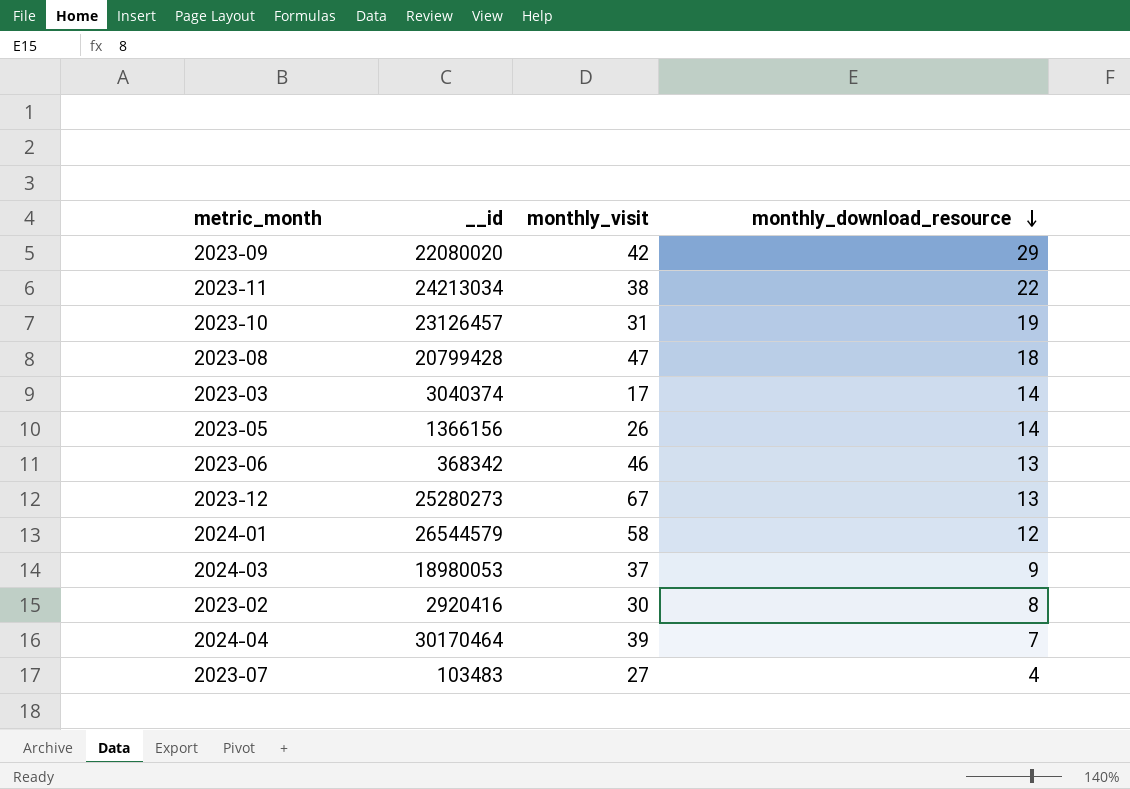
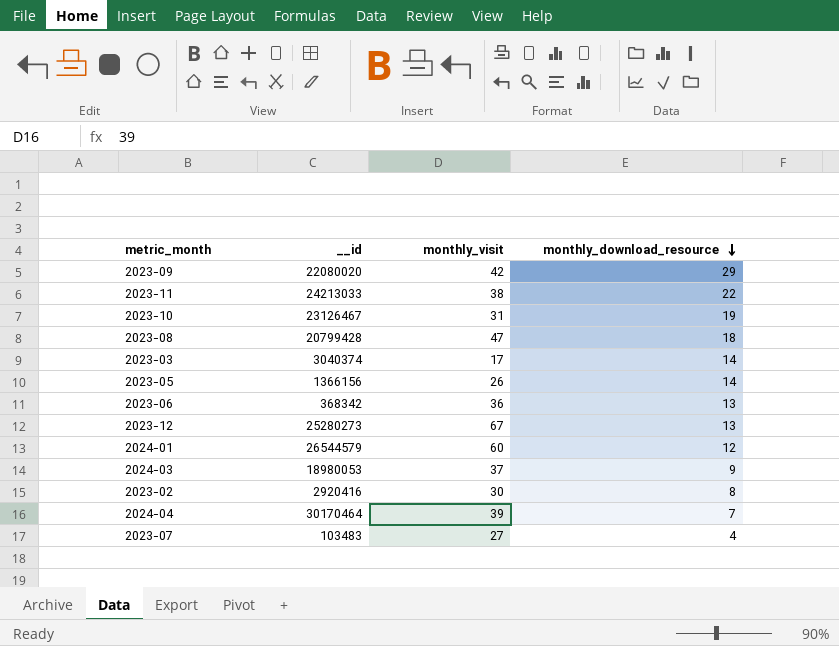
2023-11 | __id: 24213034 -> 24213033
2023-10 | __id: 23126457 -> 23126467
2023-06 | monthly_visit: 46 -> 36
2024-01 | monthly_visit: 58 -> 60

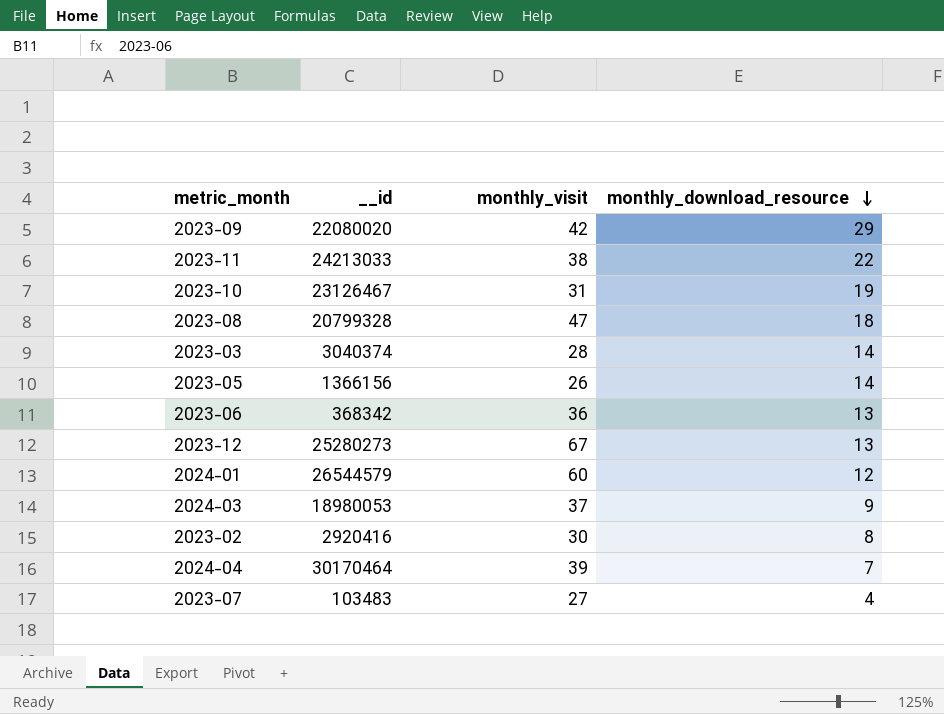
2023-08 | __id: 20799428 -> 20799328
2023-03 | monthly_visit: 17 -> 28

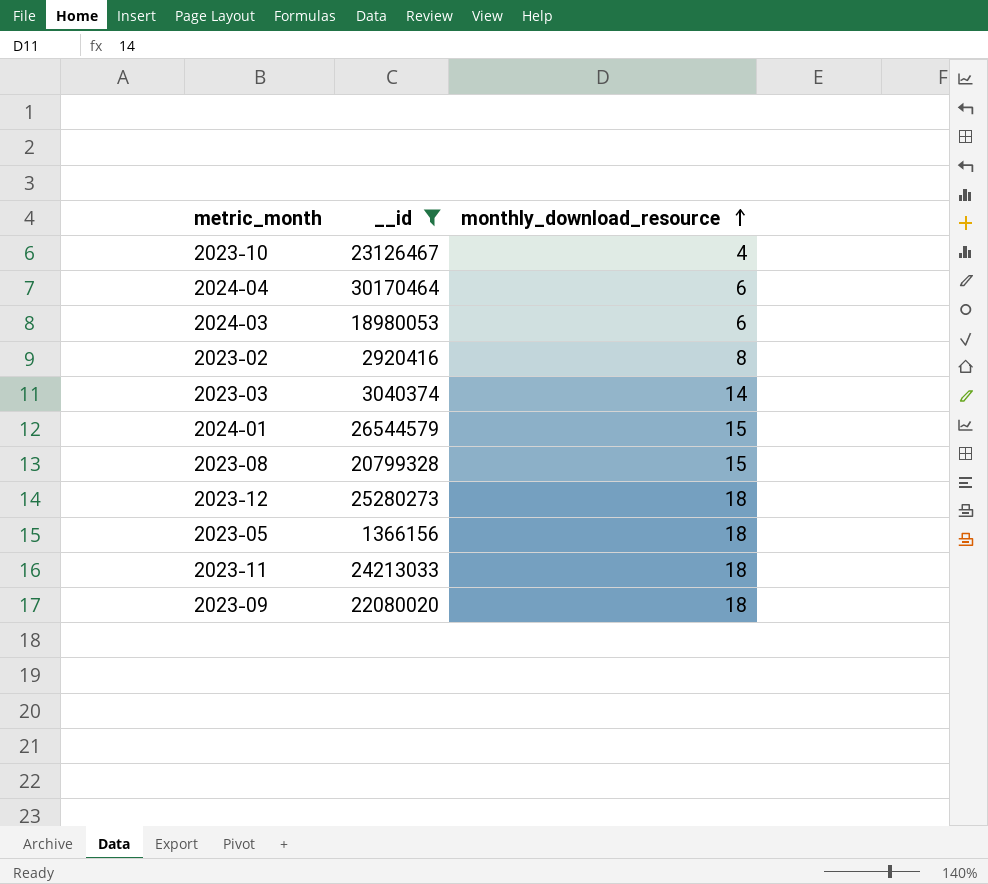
filter: none -> __id >= 1366156
row order: monthly_download_resource descending -> monthly_download_resource ascending
column monthly_visit | position: 3 -> none
2023-10 | monthly_download_resource: 19 -> 4
2024-04 | monthly_download_resource: 7 -> 6
2024-03 | monthly_download_resource: 9 -> 6
2024-01 | monthly_download_resource: 12 -> 15
2023-08 | monthly_download_resource: 18 -> 15
2023-12 | monthly_download_resource: 13 -> 18
2023-05 | monthly_download_resource: 14 -> 18
2023-11 | monthly_download_resource: 22 -> 18
2023-09 | monthly_download_resource: 29 -> 18

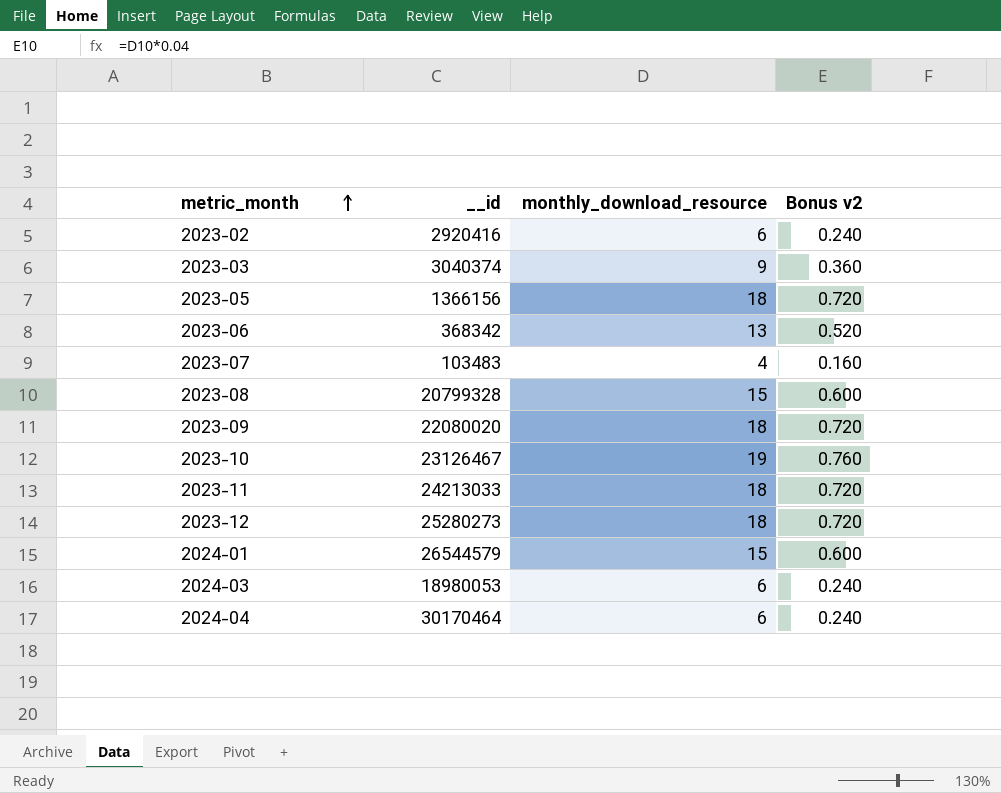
filter: __id >= 1366156 -> none
row order: monthly_download_resource ascending -> metric_month ascending
column Bonus v2 | formula: none -> [monthly_download_resource] * 0.04
2023-02 | monthly_download_resource: 8 -> 6
2023-03 | monthly_download_resource: 14 -> 9
2023-10 | monthly_download_resource: 4 -> 19

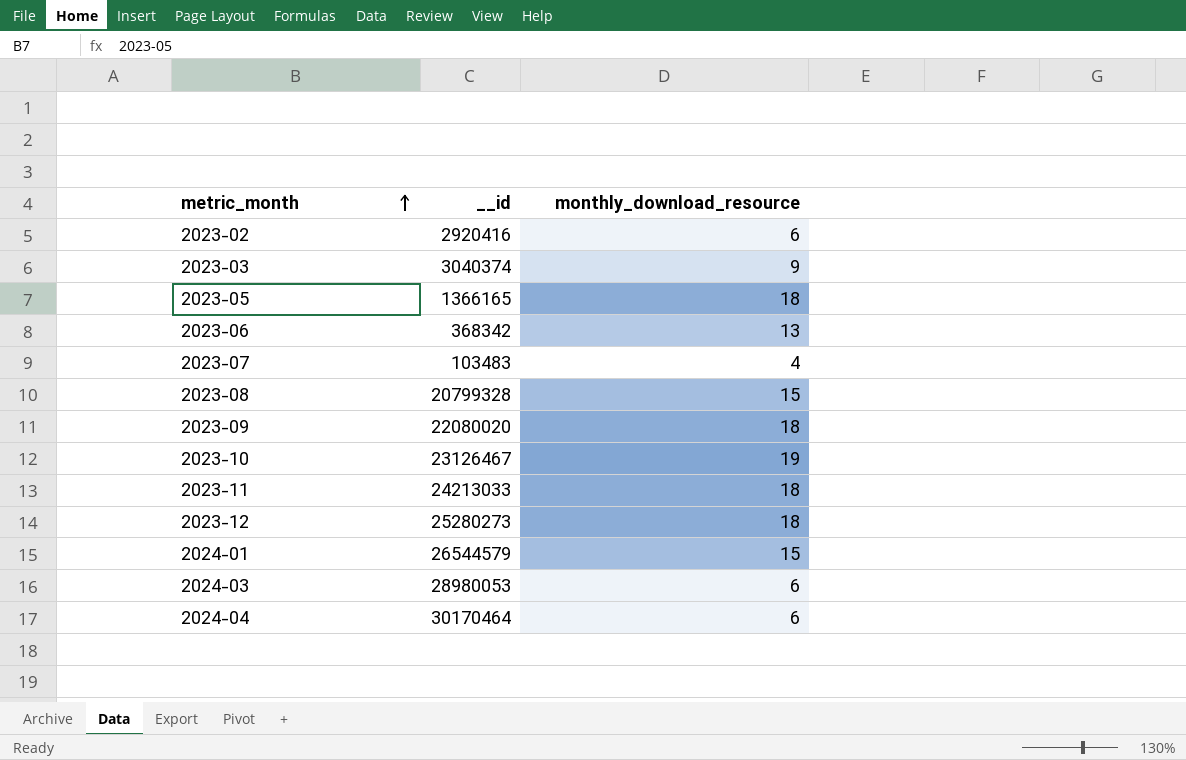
column Bonus v2 | formula: [monthly_download_resource] * 0.04 -> none
2023-05 | __id: 1366156 -> 1366165
2024-03 | __id: 18980053 -> 28980053

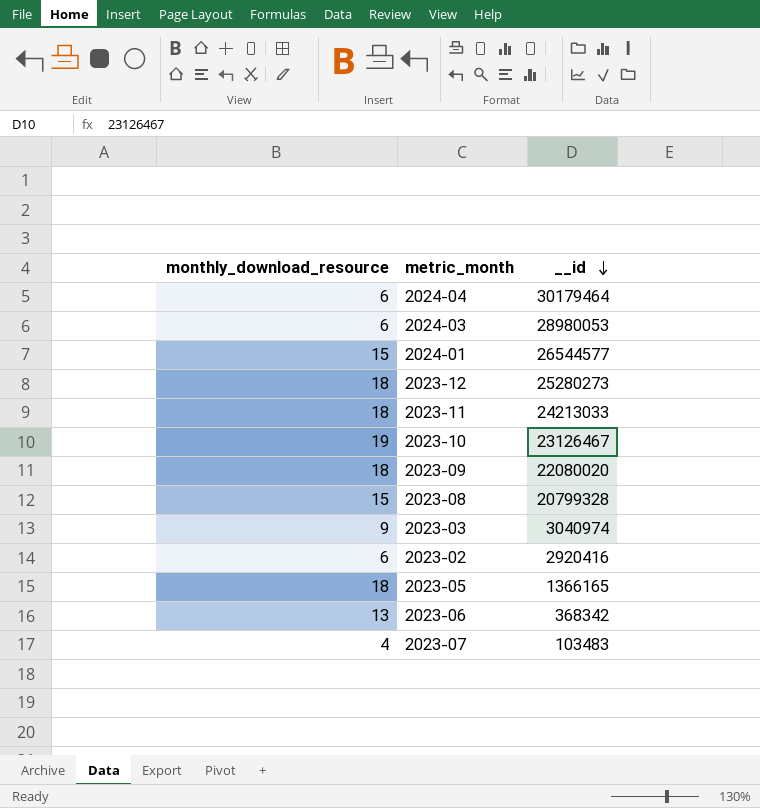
row order: metric_month ascending -> __id descending
column monthly_download_resource | position: 3 -> 1
2024-04 | __id: 30170464 -> 30179464
2024-01 | __id: 26544579 -> 26544577
2023-03 | __id: 3040374 -> 3040974

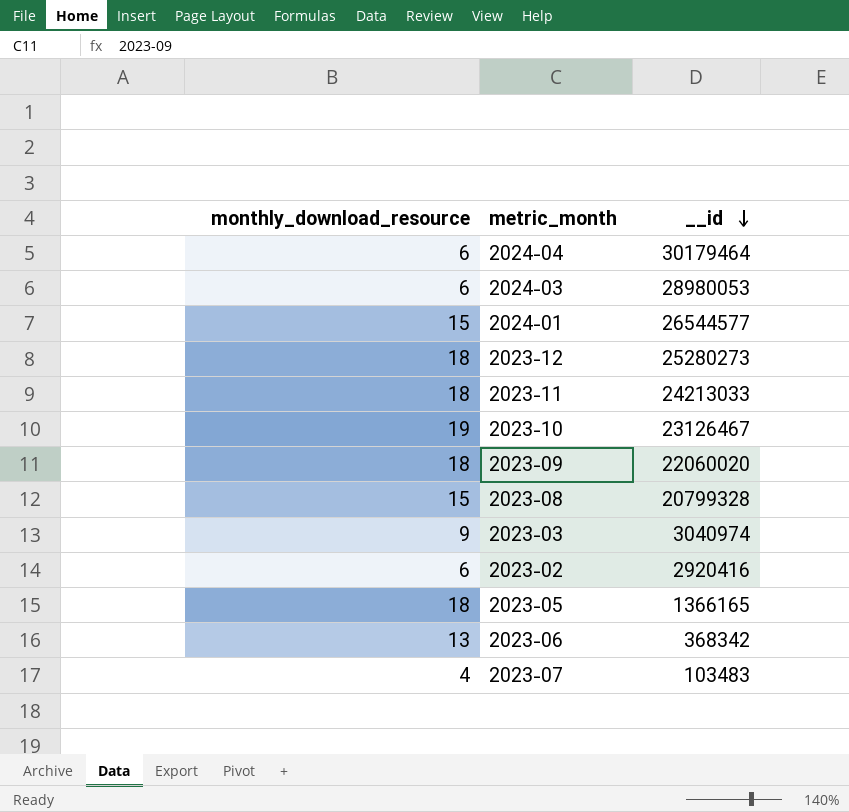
2023-09 | __id: 22080020 -> 22060020

